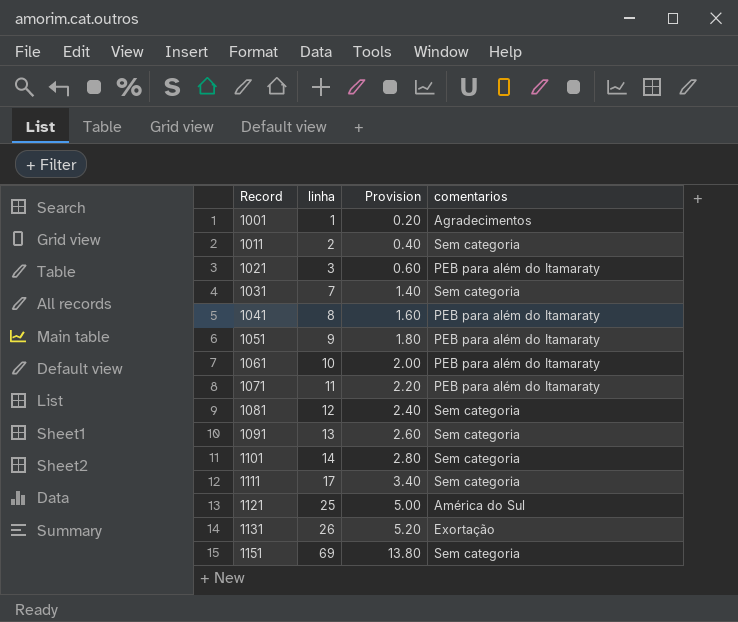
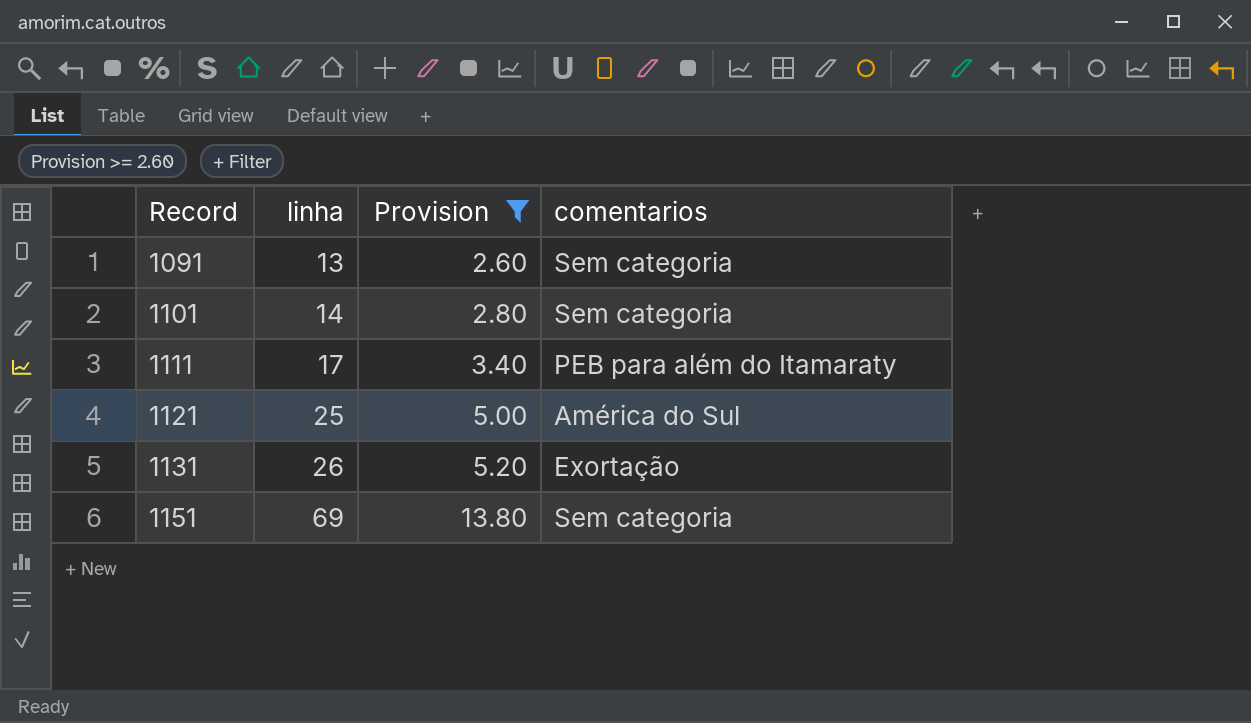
filter: none -> Provision >= 2.60
1111 | comentarios: Sem categoria -> PEB para além do Itamaraty

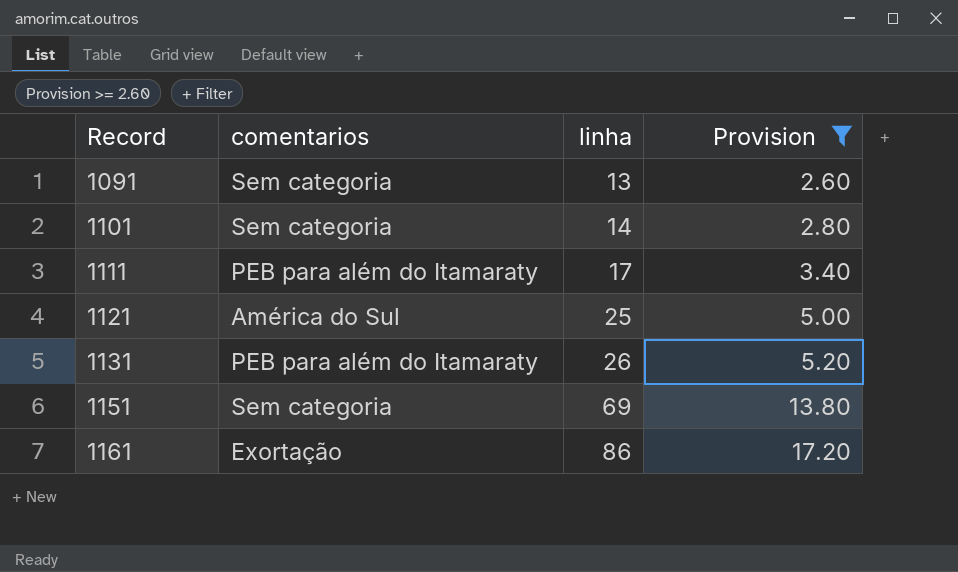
column comentarios | position: 4 -> 2
1131 | comentarios: Exortação -> PEB para além do Itamaraty
row 1161: none -> Exortação | 86 | 17.20

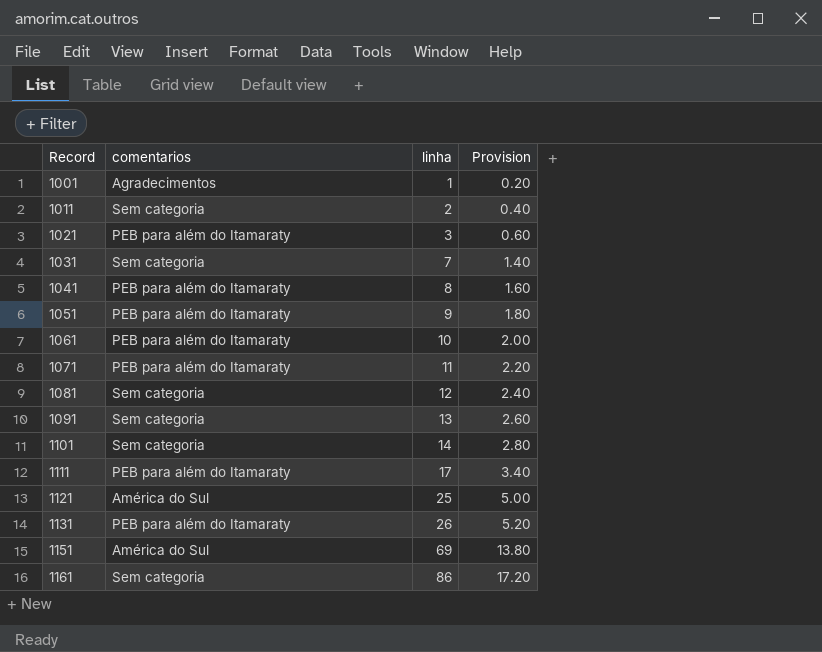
filter: Provision >= 2.60 -> none
1151 | comentarios: Sem categoria -> América do Sul
1161 | comentarios: Exortação -> Sem categoria

